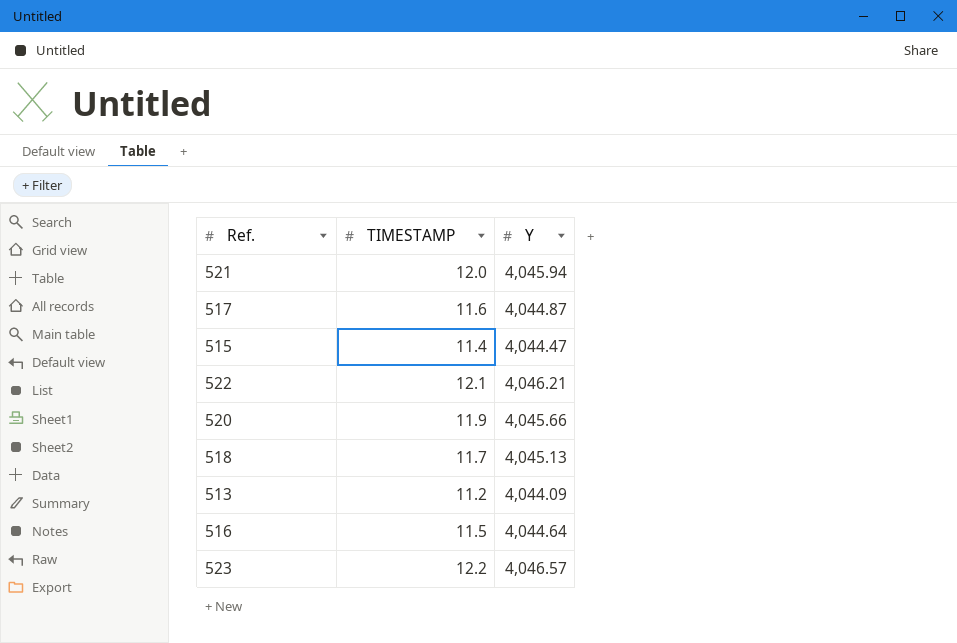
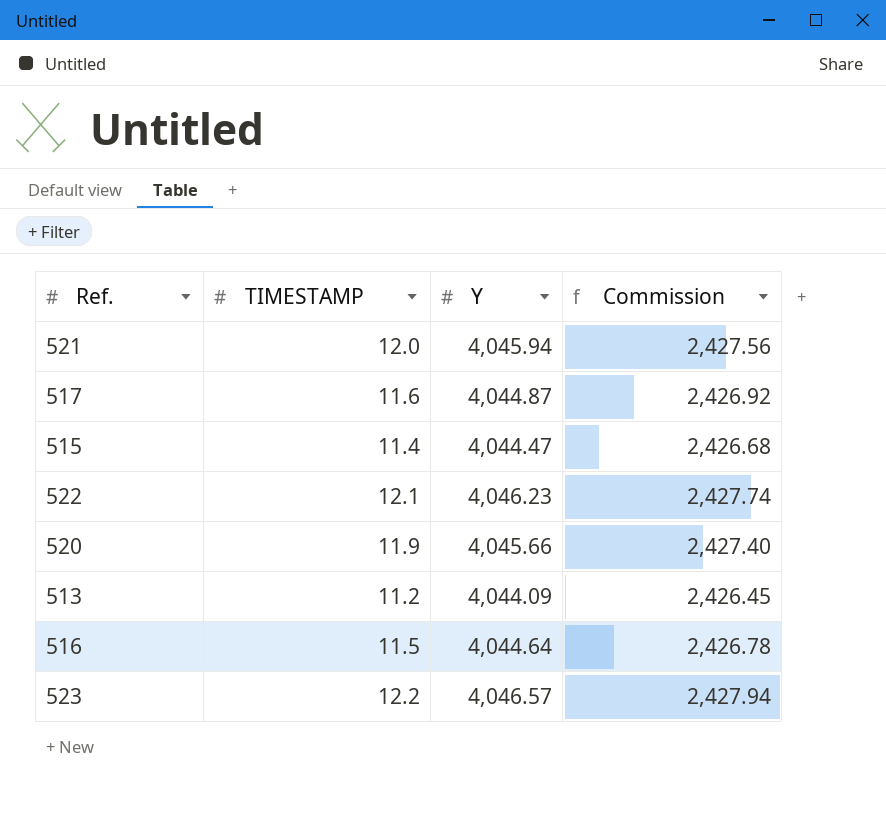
column Commission | formula: none -> [Y] * 0.6
row 518: 11.7 | 4,045.13 -> none
522 | Y: 4,046.21 -> 4,046.23

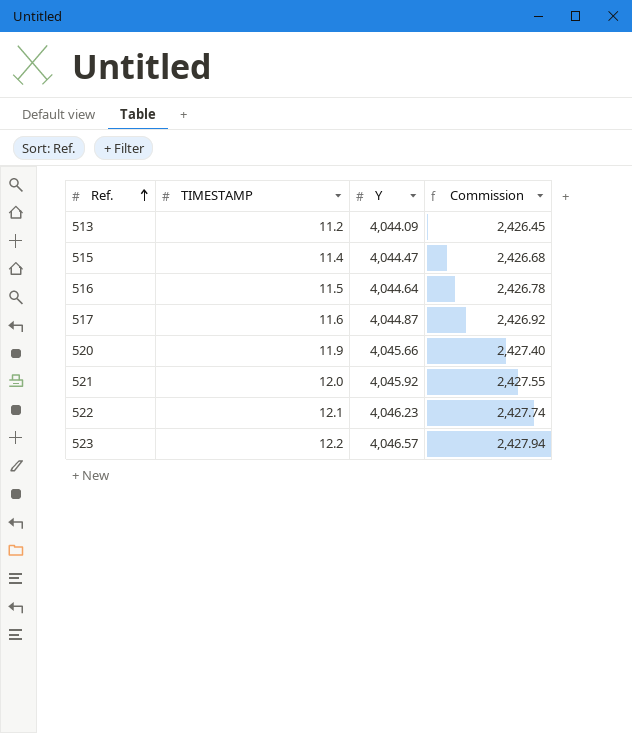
row order: none -> Ref. ascending
521 | Y: 4,045.94 -> 4,045.92
521 | Commission: 2,427.56 -> 2,427.55

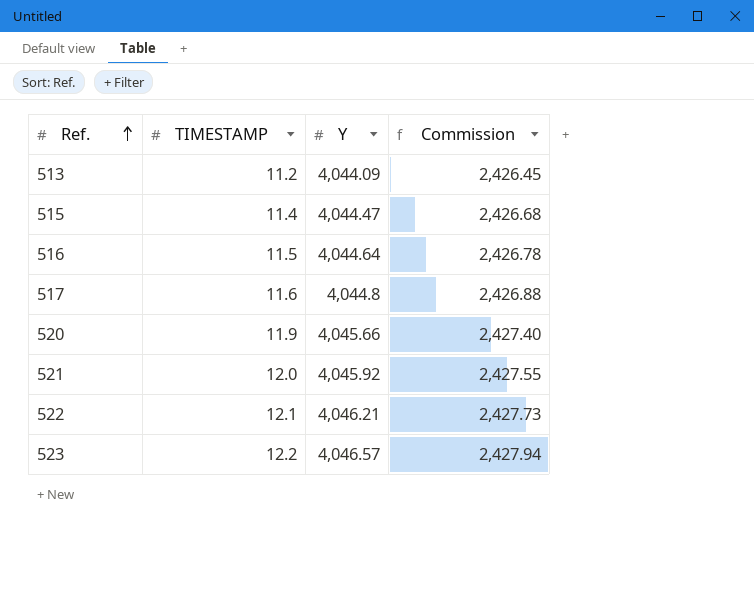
517 | Y: 4,044.87 -> 4,044.8
517 | Commission: 2,426.92 -> 2,426.88
522 | Y: 4,046.23 -> 4,046.21
522 | Commission: 2,427.74 -> 2,427.73

